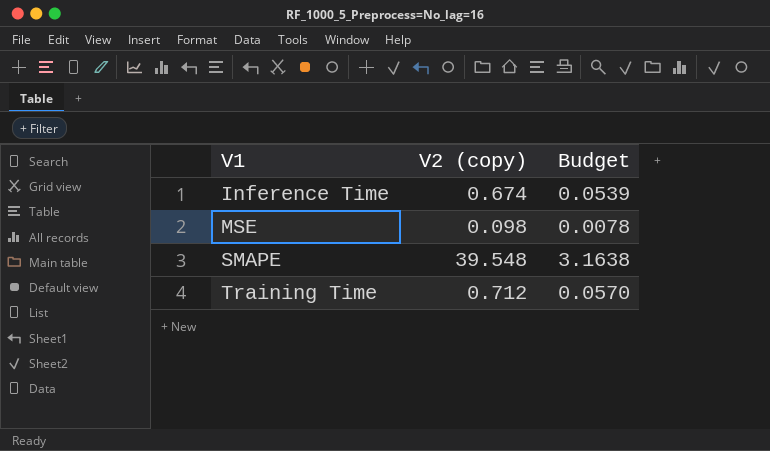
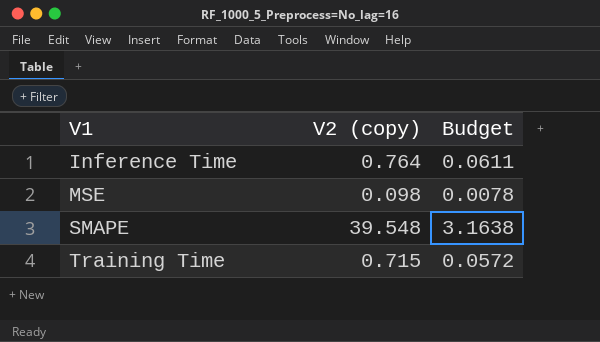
Inference Time | V2 (copy): 0.674 -> 0.764
Inference Time | Budget: 0.0539 -> 0.0611
Training Time | V2 (copy): 0.712 -> 0.715
Training Time | Budget: 0.0570 -> 0.0572

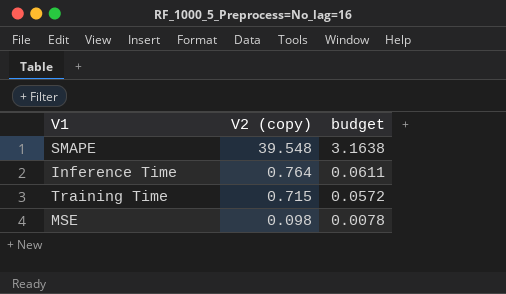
row order: V1 ascending -> V2 (copy) descending
column name: Budget -> budget

